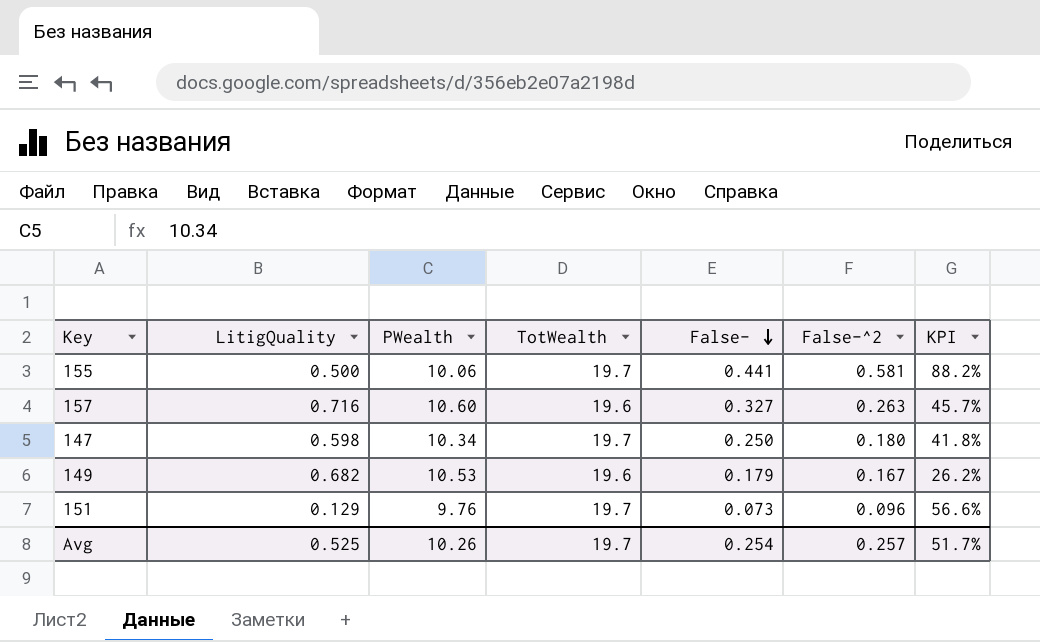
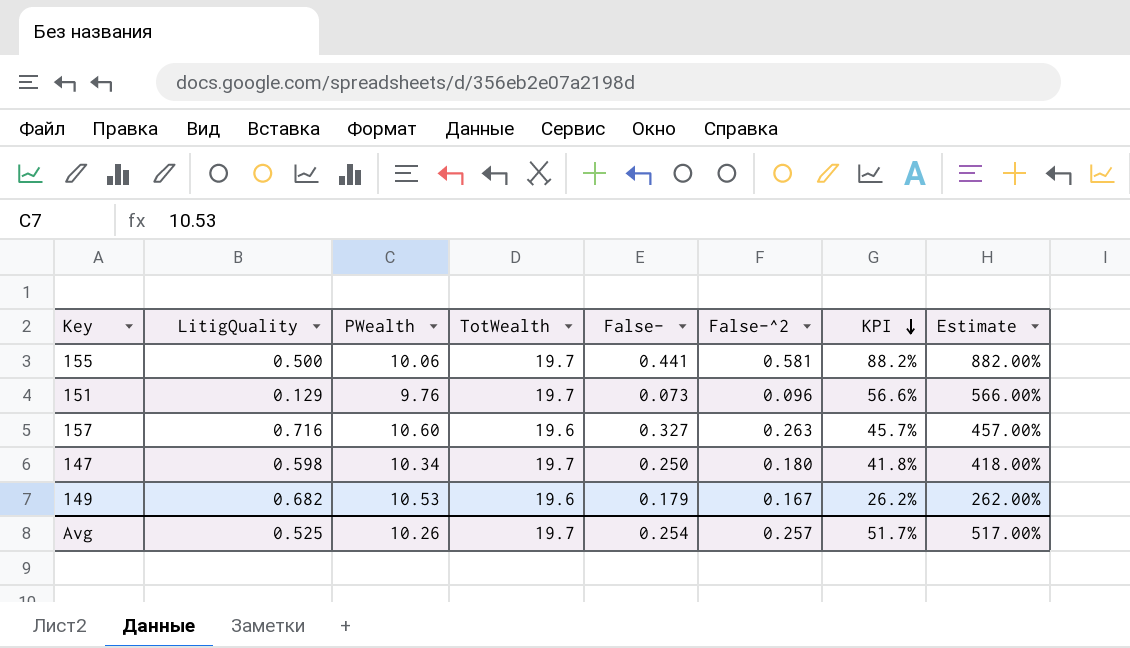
row order: False- descending -> KPI descending
column Estimate | formula: none -> [KPI] * 10

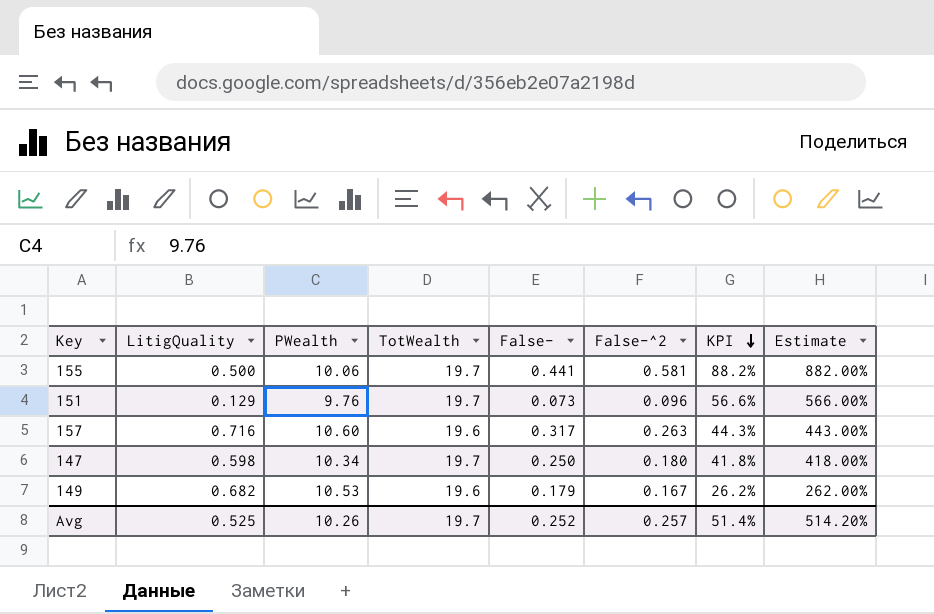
157 | False-: 0.327 -> 0.317
157 | KPI: 45.7% -> 44.3%
157 | Estimate: 457.00% -> 443.00%
Avg | False-: 0.254 -> 0.252
Avg | KPI: 51.7% -> 51.4%
Avg | Estimate: 517.00% -> 514.20%

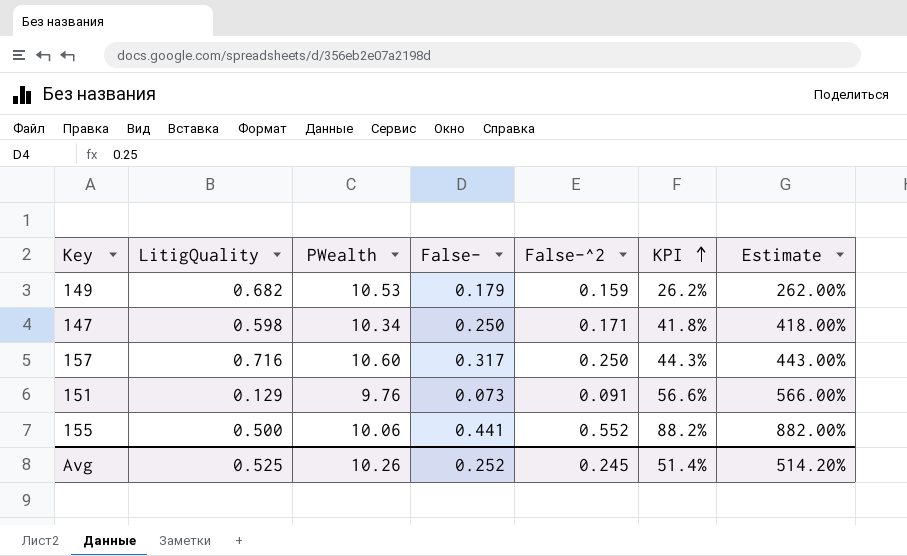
row order: KPI descending -> KPI ascending
column TotWealth | position: 4 -> none
149 | False-^2: 0.167 -> 0.159
147 | False-^2: 0.180 -> 0.171
157 | False-^2: 0.263 -> 0.250
151 | False-^2: 0.096 -> 0.091
155 | False-^2: 0.581 -> 0.552
Avg | False-^2: 0.257 -> 0.245

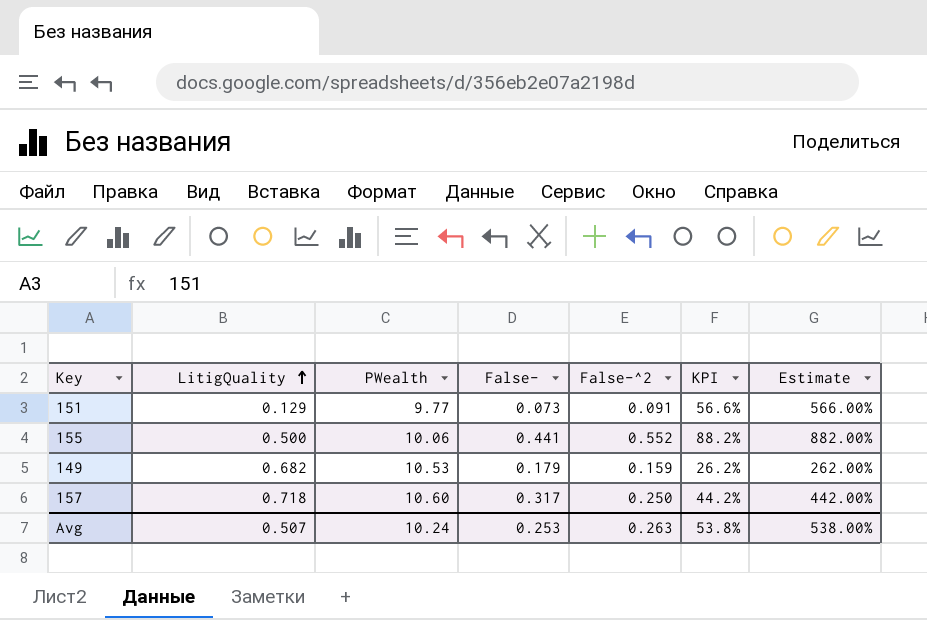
row order: KPI ascending -> LitigQuality ascending
row 147: 0.598 | 10.34 | 0.250 | 0.171 | 41.8% | 418.00% -> none
151 | PWealth: 9.76 -> 9.77
157 | LitigQuality: 0.716 -> 0.718
157 | KPI: 44.3% -> 44.2%
157 | Estimate: 443.00% -> 442.00%
Avg | LitigQuality: 0.525 -> 0.507
Avg | PWealth: 10.26 -> 10.24
Avg | False-: 0.252 -> 0.253
Avg | False-^2: 0.245 -> 0.263
Avg | KPI: 51.4% -> 53.8%
Avg | Estimate: 514.20% -> 538.00%

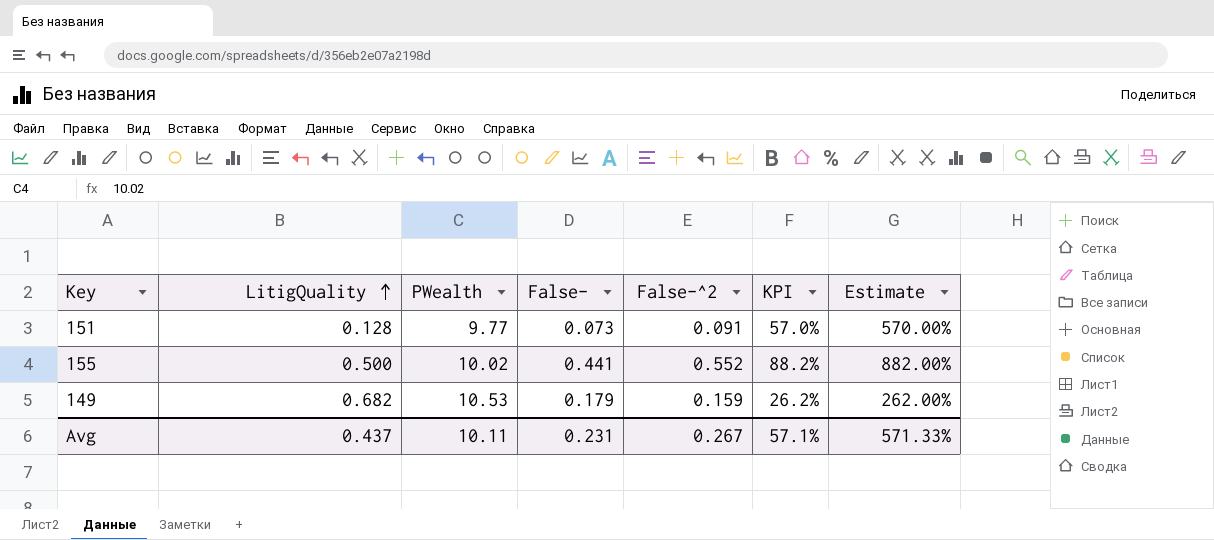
row 157: 0.718 | 10.60 | 0.317 | 0.250 | 44.2% | 442.00% -> none
151 | LitigQuality: 0.129 -> 0.128
151 | KPI: 56.6% -> 57.0%
151 | Estimate: 566.00% -> 570.00%
155 | PWealth: 10.06 -> 10.02
Avg | LitigQuality: 0.507 -> 0.437
Avg | PWealth: 10.24 -> 10.11
Avg | False-: 0.253 -> 0.231
Avg | False-^2: 0.263 -> 0.267
Avg | KPI: 53.8% -> 57.1%
Avg | Estimate: 538.00% -> 571.33%

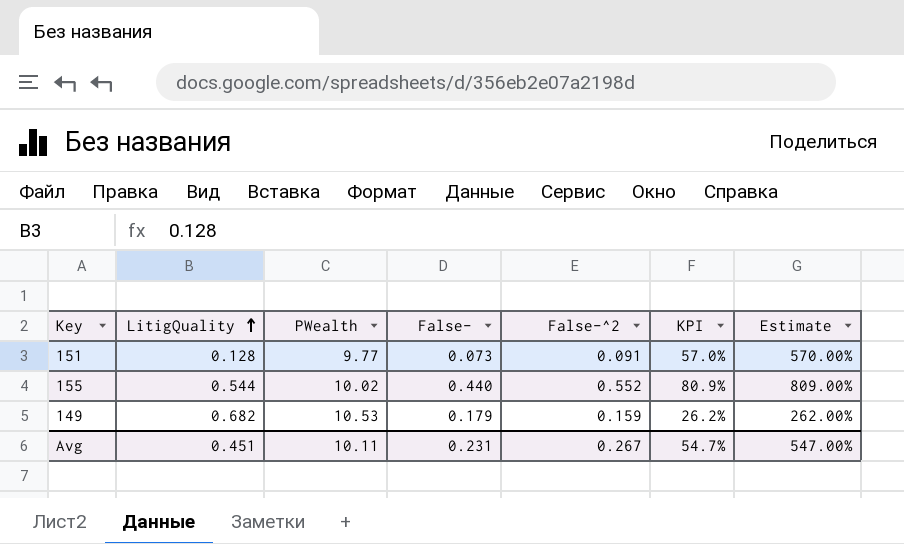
155 | LitigQuality: 0.500 -> 0.544
155 | False-: 0.441 -> 0.440
155 | KPI: 88.2% -> 80.9%
155 | Estimate: 882.00% -> 809.00%
Avg | LitigQuality: 0.437 -> 0.451
Avg | KPI: 57.1% -> 54.7%
Avg | Estimate: 571.33% -> 547.00%

